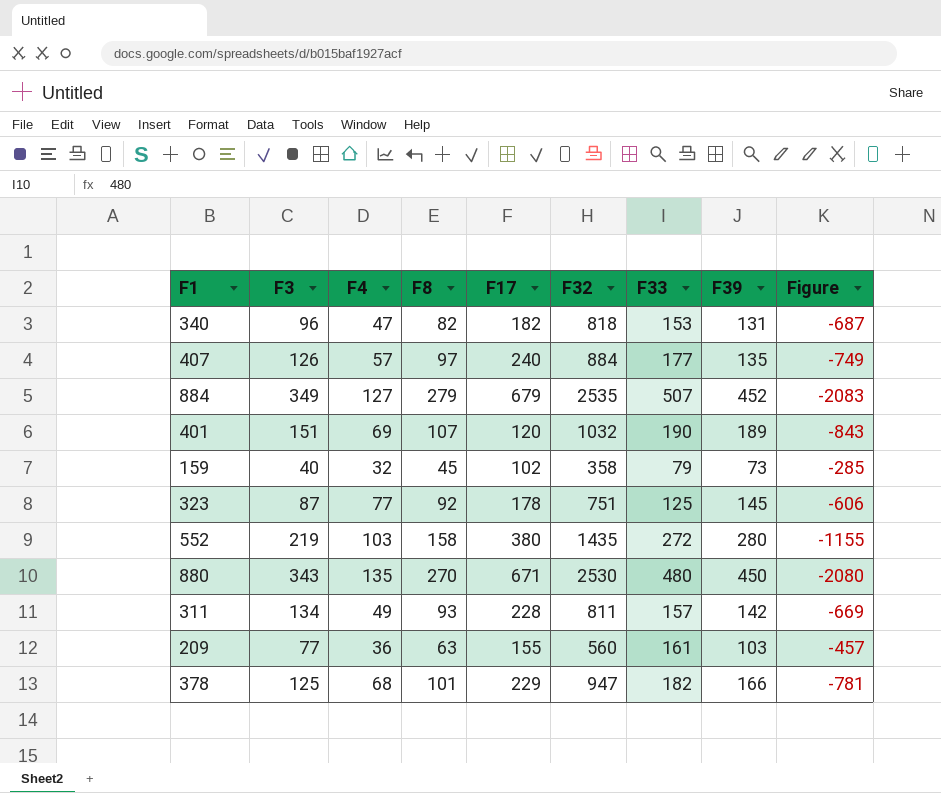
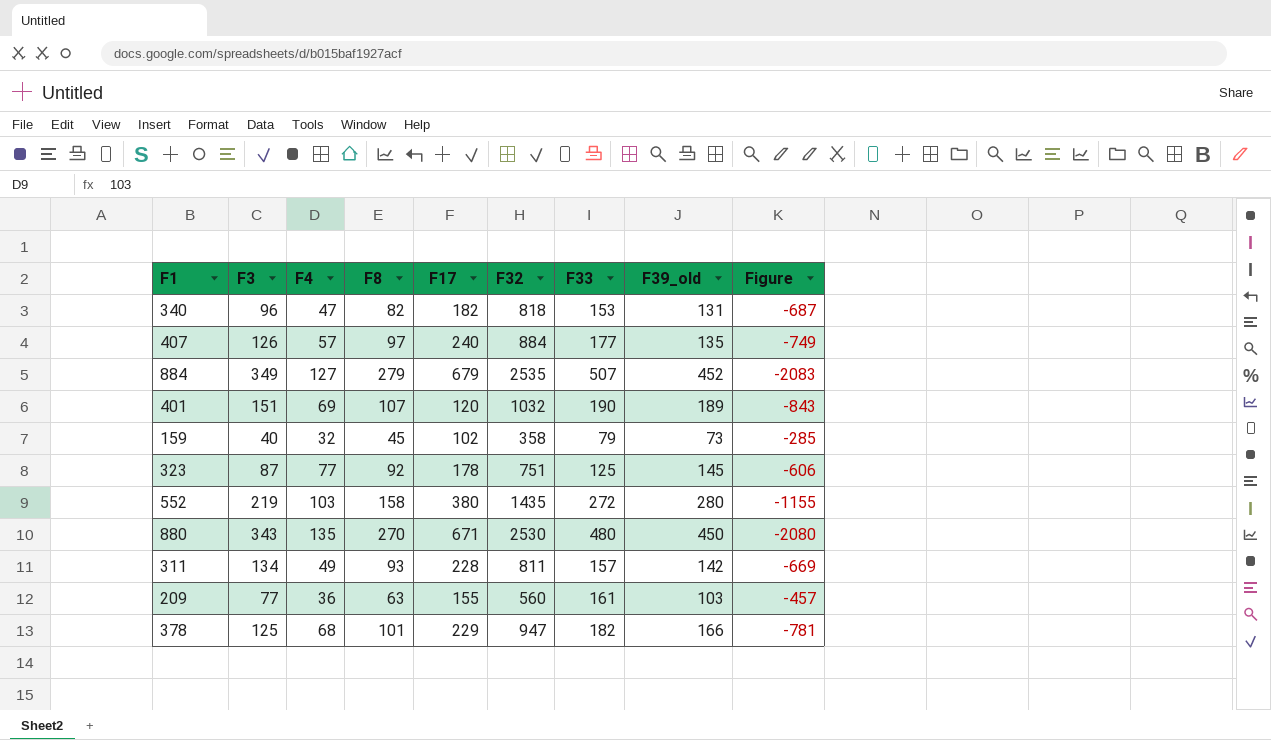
column name: F39 -> F39_old

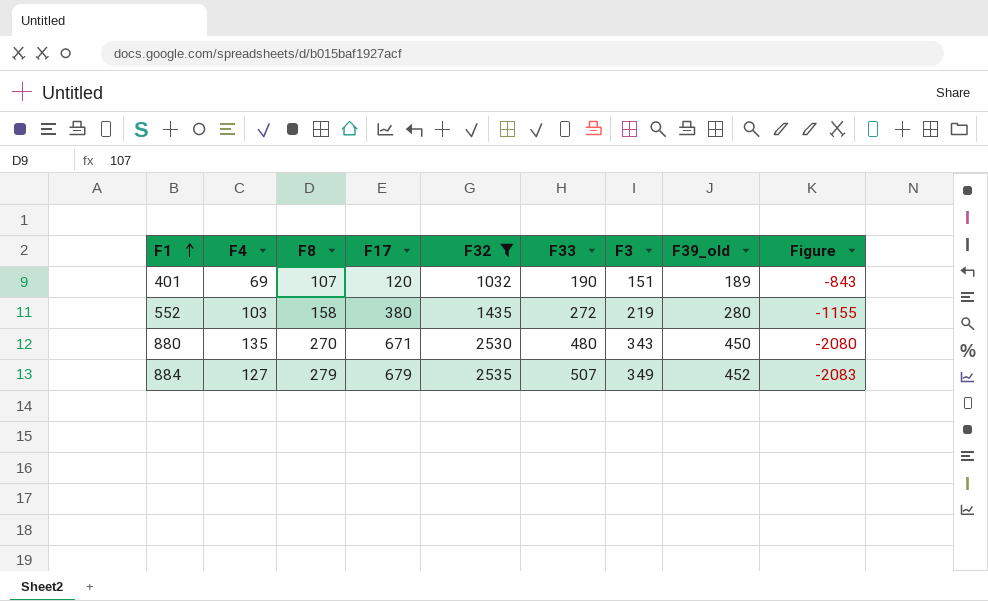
filter: none -> F32 >= 1032
row order: none -> F1 ascending
column F3 | position: 2 -> 7

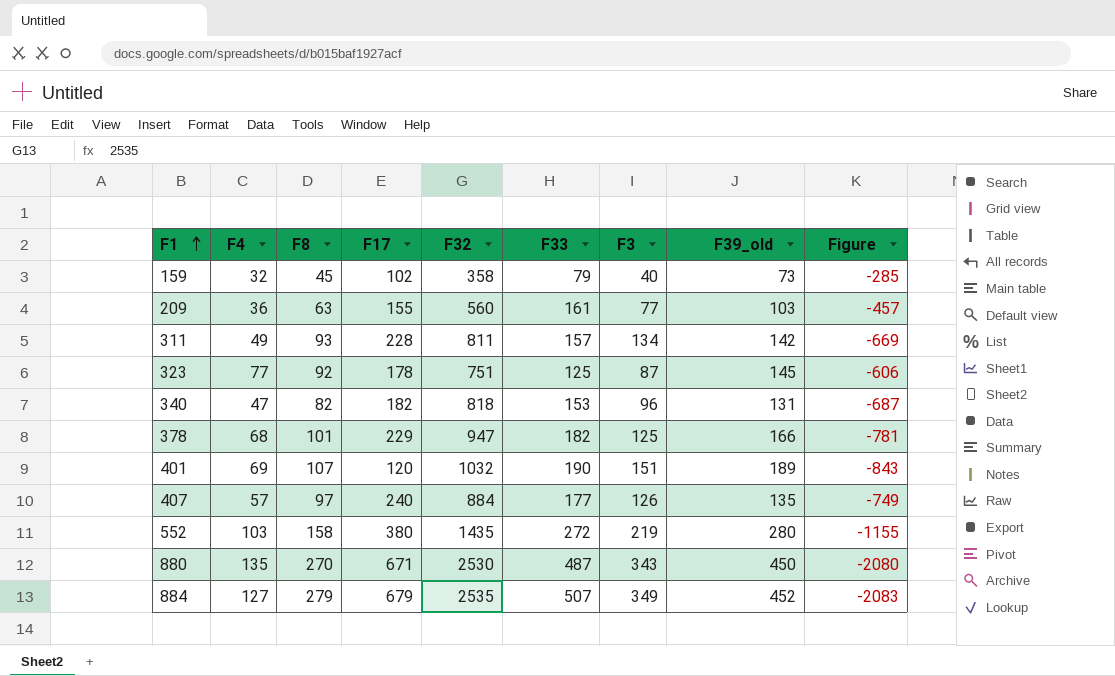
filter: F32 >= 1032 -> none
880 | F33: 480 -> 487

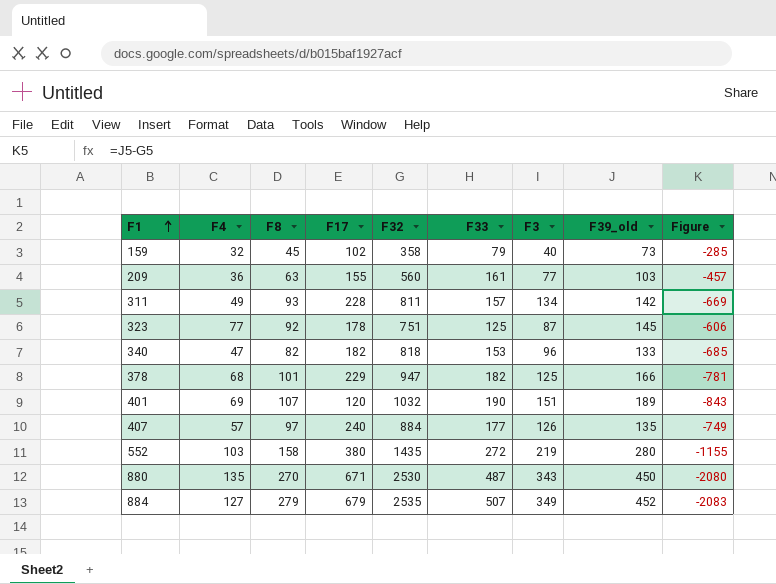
340 | F39_old: 131 -> 133
340 | Figure: -687 -> -685

